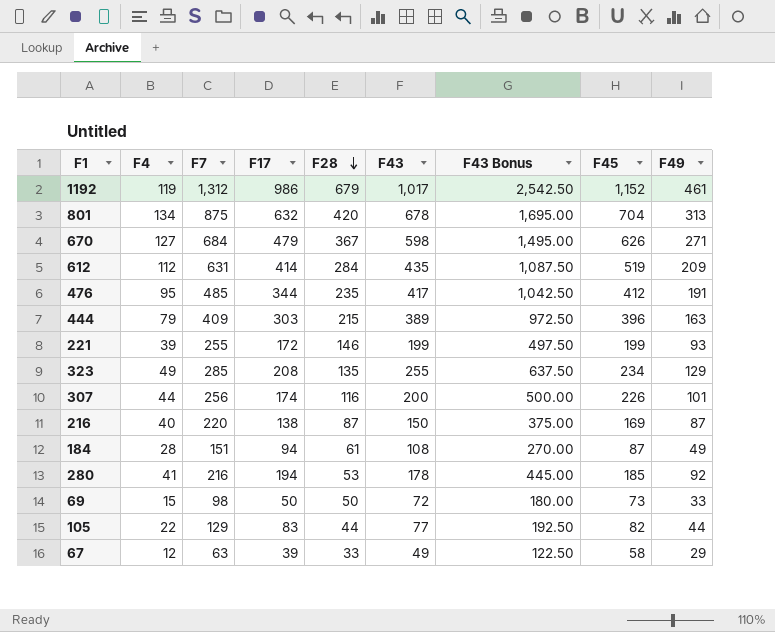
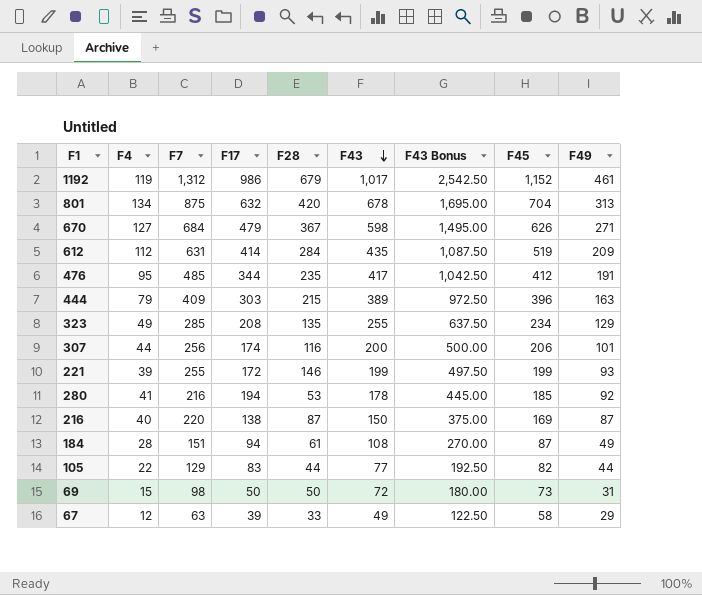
row order: F28 descending -> F43 descending
307 | F45: 226 -> 206
69 | F49: 33 -> 31

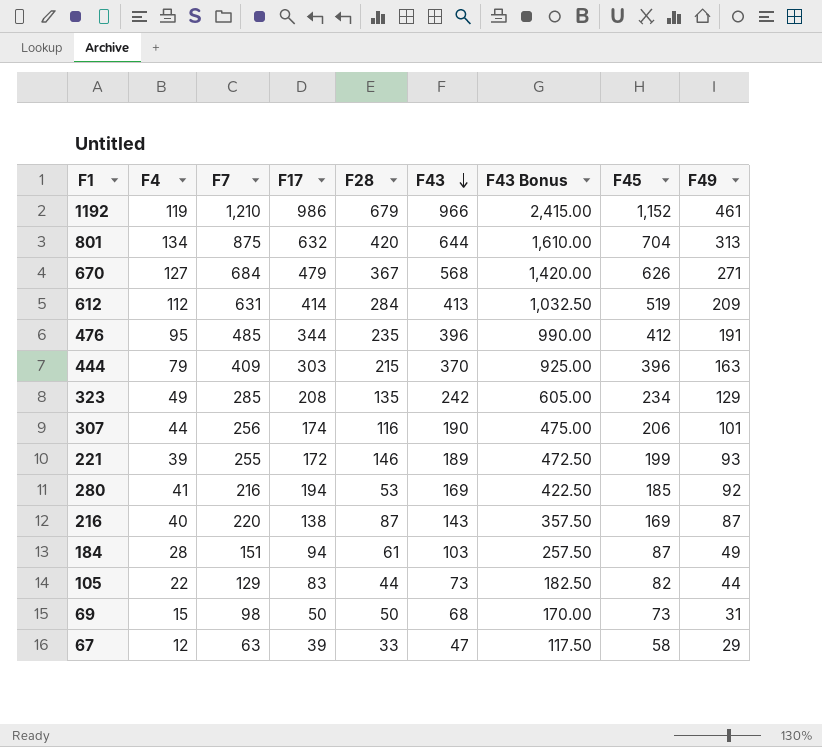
1192 | F7: 1,312 -> 1,210
1192 | F43: 1,017 -> 966
1192 | F43 Bonus: 2,542.50 -> 2,415.00
801 | F43: 678 -> 644
801 | F43 Bonus: 1,695.00 -> 1,610.00
670 | F43: 598 -> 568
670 | F43 Bonus: 1,495.00 -> 1,420.00
612 | F43: 435 -> 413
612 | F43 Bonus: 1,087.50 -> 1,032.50
476 | F43: 417 -> 396
476 | F43 Bonus: 1,042.50 -> 990.00
444 | F43: 389 -> 370
444 | F43 Bonus: 972.50 -> 925.00
323 | F43: 255 -> 242
323 | F43 Bonus: 637.50 -> 605.00
307 | F43: 200 -> 190
307 | F43 Bonus: 500.00 -> 475.00
221 | F43: 199 -> 189
221 | F43 Bonus: 497.50 -> 472.50
280 | F43: 178 -> 169
280 | F43 Bonus: 445.00 -> 422.50
216 | F43: 150 -> 143
216 | F43 Bonus: 375.00 -> 357.50
184 | F43: 108 -> 103
184 | F43 Bonus: 270.00 -> 257.50
105 | F43: 77 -> 73
105 | F43 Bonus: 192.50 -> 182.50
69 | F43: 72 -> 68
69 | F43 Bonus: 180.00 -> 170.00
67 | F43: 49 -> 47
67 | F43 Bonus: 122.50 -> 117.50

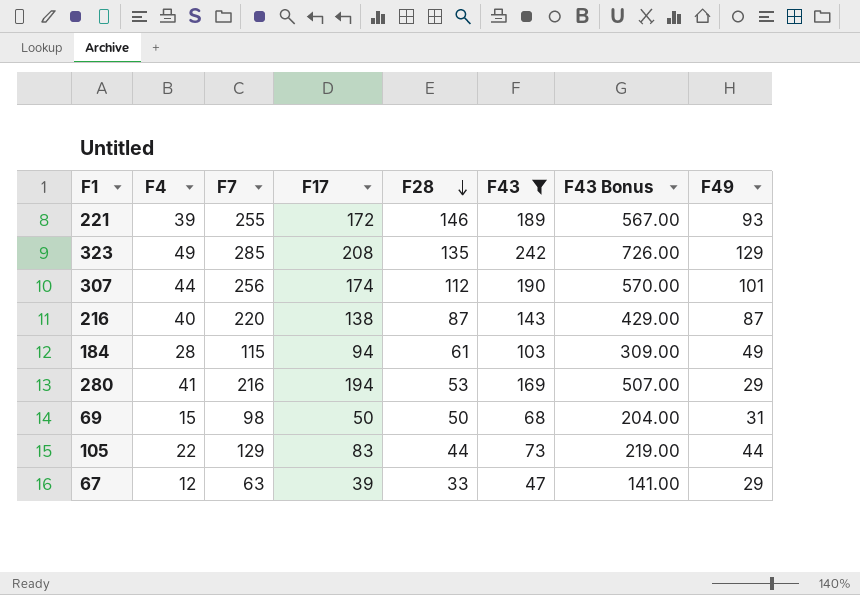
filter: none -> F43 <= 242
row order: F43 descending -> F28 descending
column F45 | position: 8 -> none
column F43 Bonus | formula: [F43] * 2.5 -> [F43] * 3
307 | F28: 116 -> 112
184 | F7: 151 -> 115
280 | F49: 92 -> 29

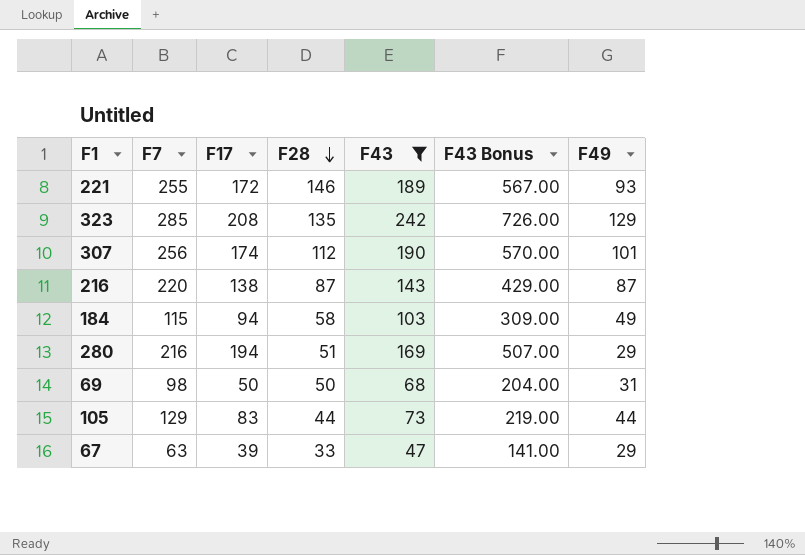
column F4 | position: 2 -> none
184 | F28: 61 -> 58
280 | F28: 53 -> 51

